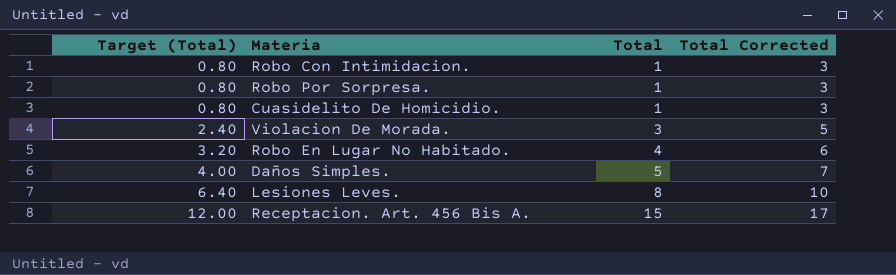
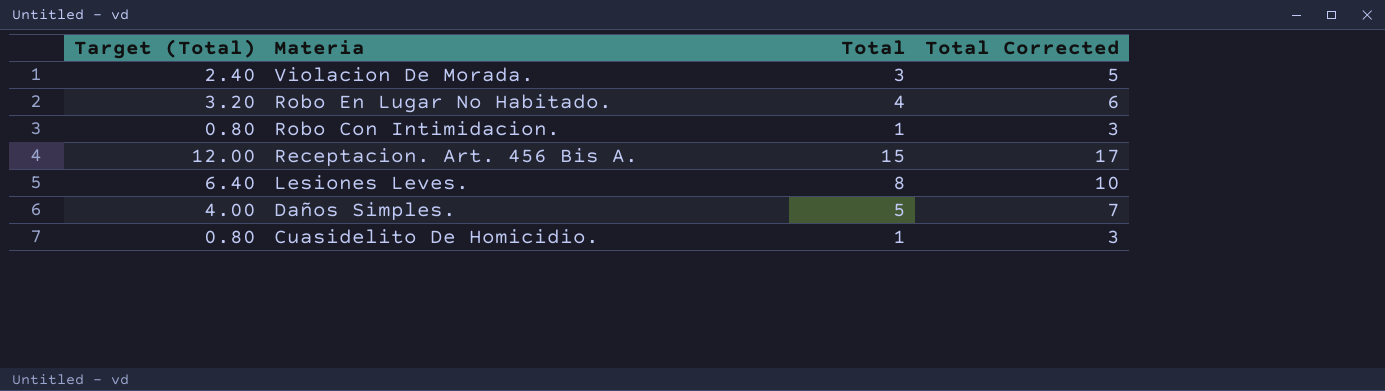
row order: Target (Total) ascending -> Materia descending
row Robo Por Sorpresa.: 0.80 | 1 | 3 -> none

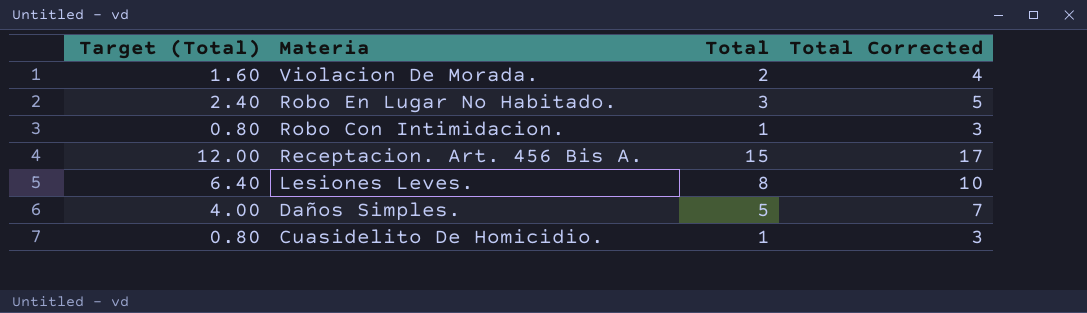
Violacion De Morada. | Target (Total): 2.40 -> 1.60
Violacion De Morada. | Total: 3 -> 2
Violacion De Morada. | Total Corrected: 5 -> 4
Robo En Lugar No Habitado. | Target (Total): 3.20 -> 2.40
Robo En Lugar No Habitado. | Total: 4 -> 3
Robo En Lugar No Habitado. | Total Corrected: 6 -> 5

